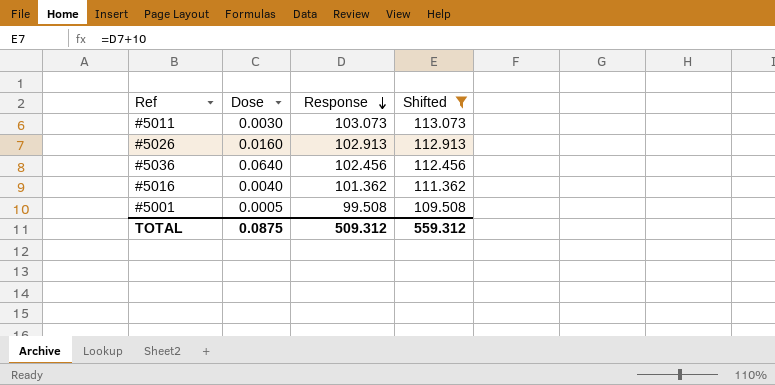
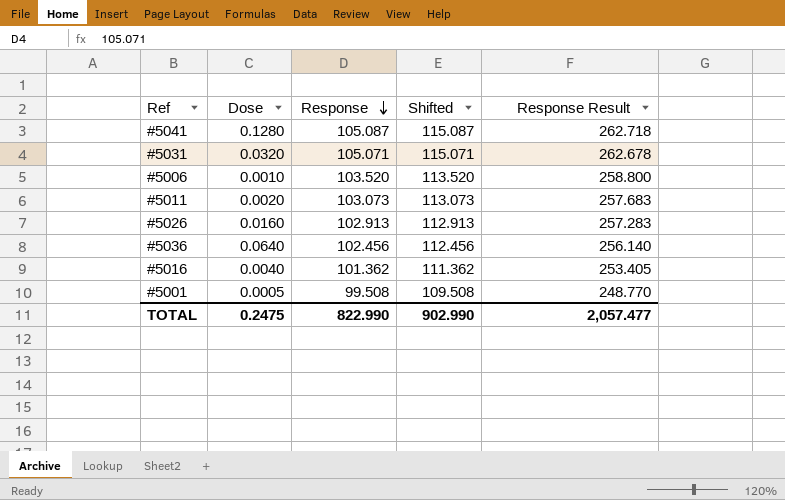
filter: Shifted <= 113.073 -> none
column Response Result | formula: none -> [Response] * 2.5
#5011 | Dose: 0.0030 -> 0.0020
TOTAL | Dose: 0.0875 -> 0.2475
TOTAL | Response: 509.312 -> 822.990
TOTAL | Shifted: 559.312 -> 902.990

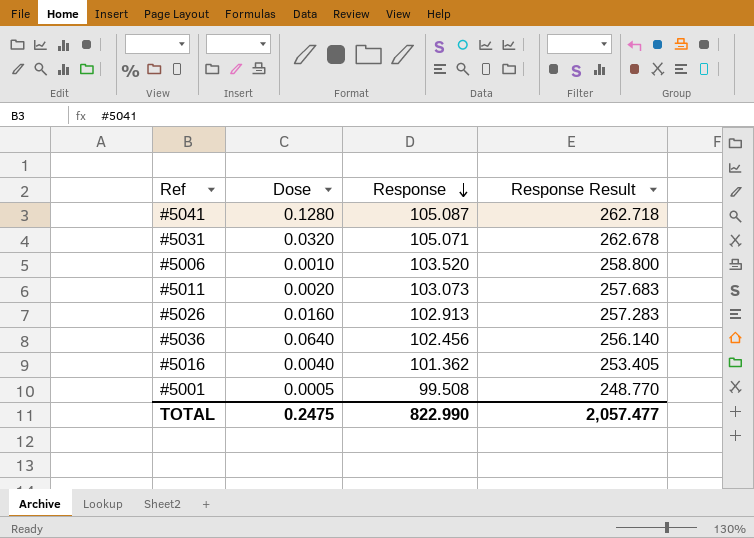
column Shifted | formula: [Response] + 10 -> none

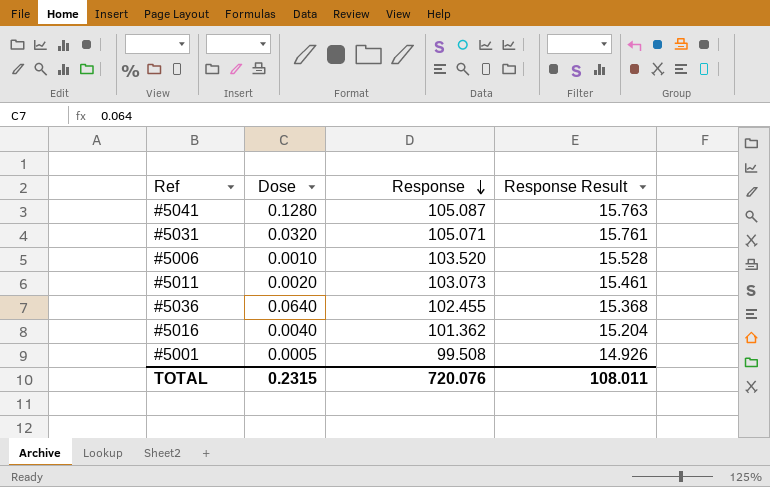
column Response Result | formula: [Response] * 2.5 -> [Response] * 0.15
row #5026: 0.0160 | 102.913 | 257.283 -> none
#5036 | Response: 102.456 -> 102.455
TOTAL | Dose: 0.2475 -> 0.2315
TOTAL | Response: 822.990 -> 720.076
TOTAL | Response Result: 2,057.477 -> 108.011

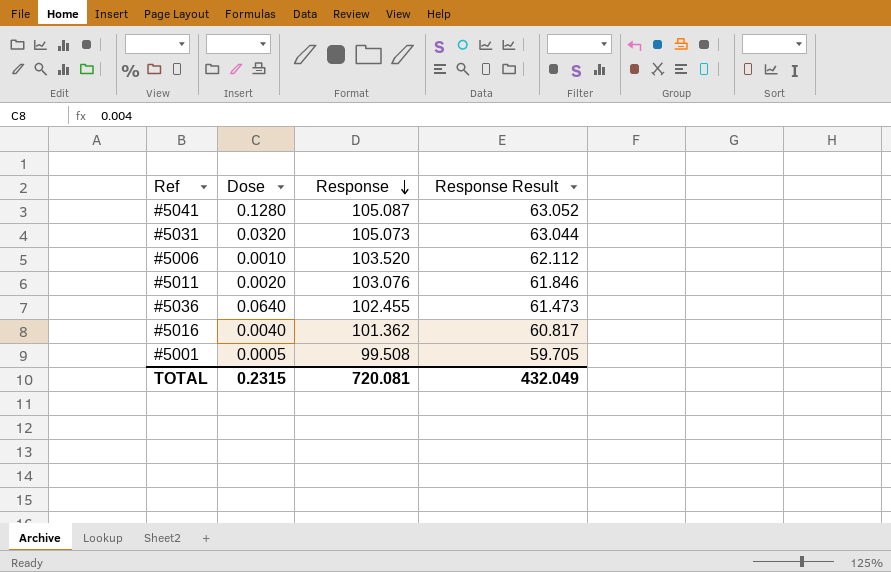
column Response Result | formula: [Response] * 0.15 -> [Response] * 0.6
#5031 | Response: 105.071 -> 105.073
#5011 | Response: 103.073 -> 103.076
TOTAL | Response: 720.076 -> 720.081
TOTAL | Response Result: 108.011 -> 432.049

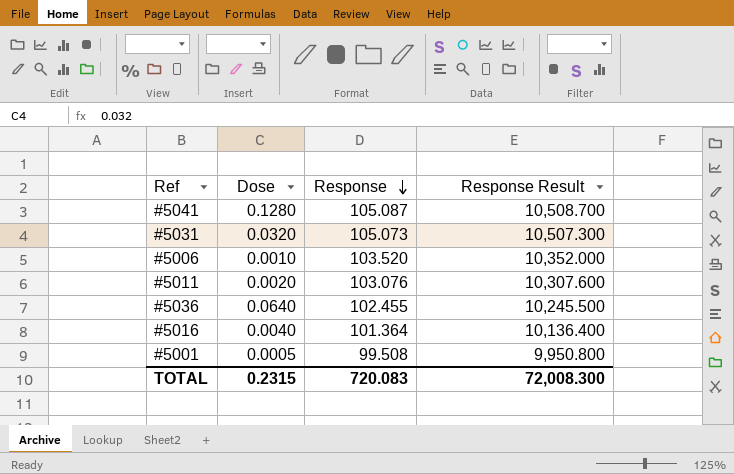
column Response Result | formula: [Response] * 0.6 -> [Response] * 100
#5016 | Response: 101.362 -> 101.364
TOTAL | Response: 720.081 -> 720.083
TOTAL | Response Result: 432.049 -> 72,008.300

